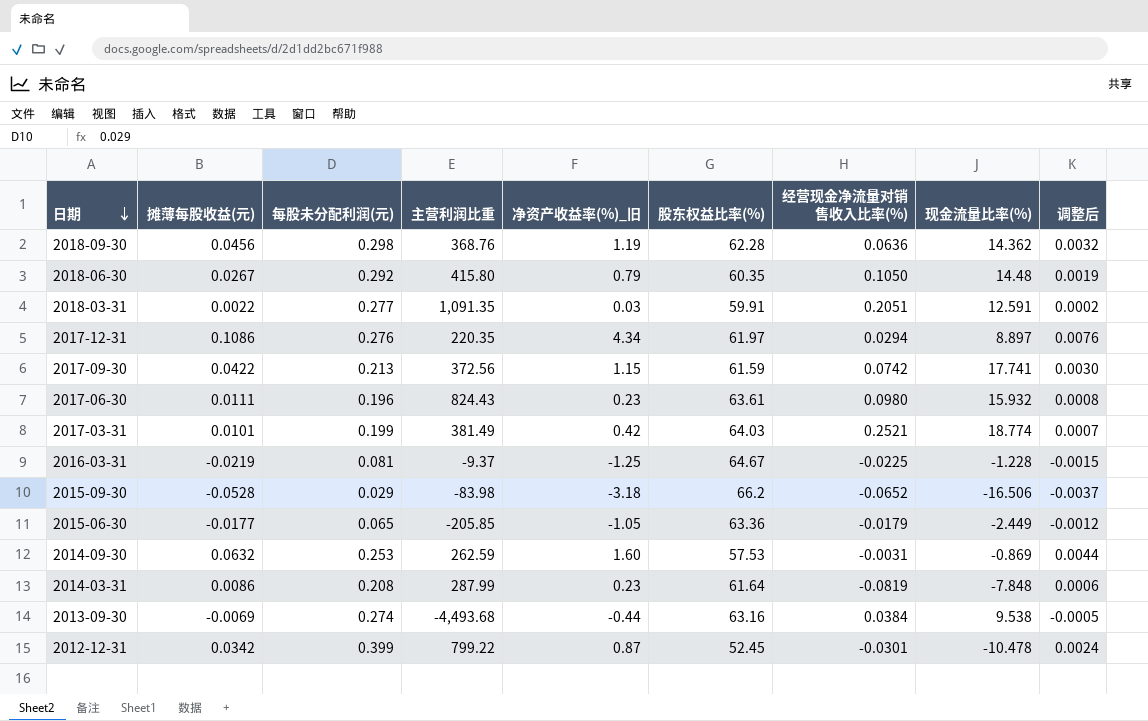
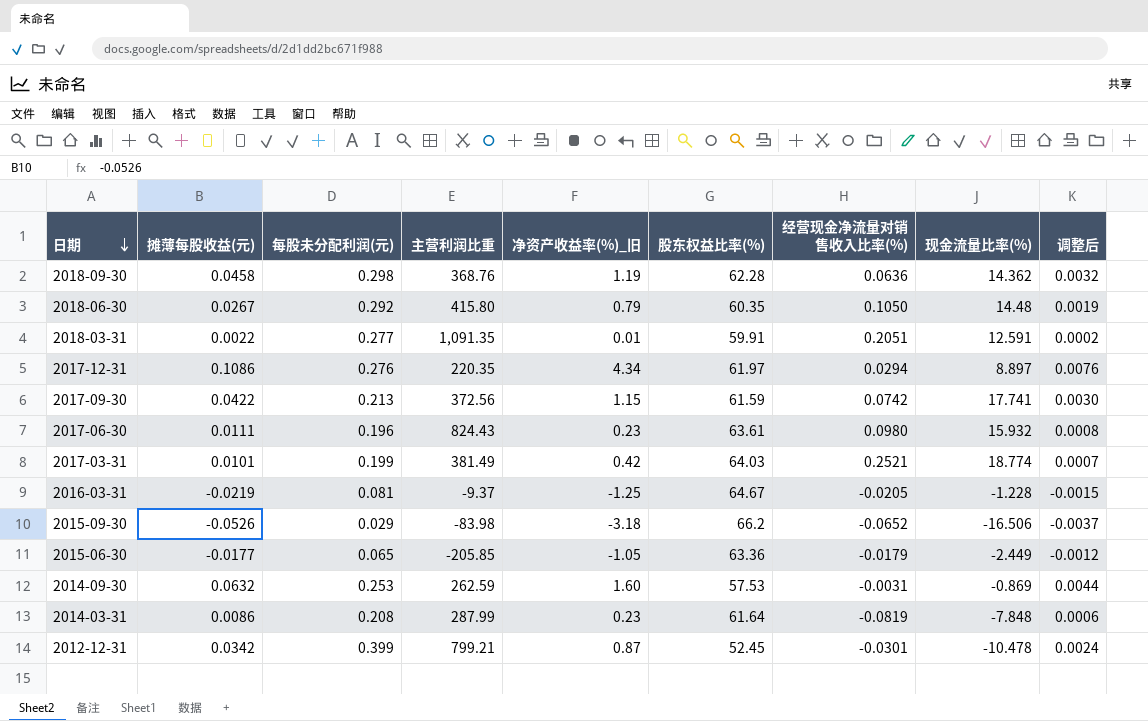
row 2013-09-30: -0.0069 | 0.274 | -4,493.68 | -0.44 | 63.16 | 0.0384 | 9.538 | -0.0005 -> none
2018-09-30 | 摊薄每股收益(元): 0.0456 -> 0.0458
2018-03-31 | 净资产收益率(%)_旧: 0.03 -> 0.01
2016-03-31 | 经营现金净流量对销售收入比率(%): -0.0225 -> -0.0205
2015-09-30 | 摊薄每股收益(元): -0.0528 -> -0.0526
2012-12-31 | 主营利润比重: 799.22 -> 799.21

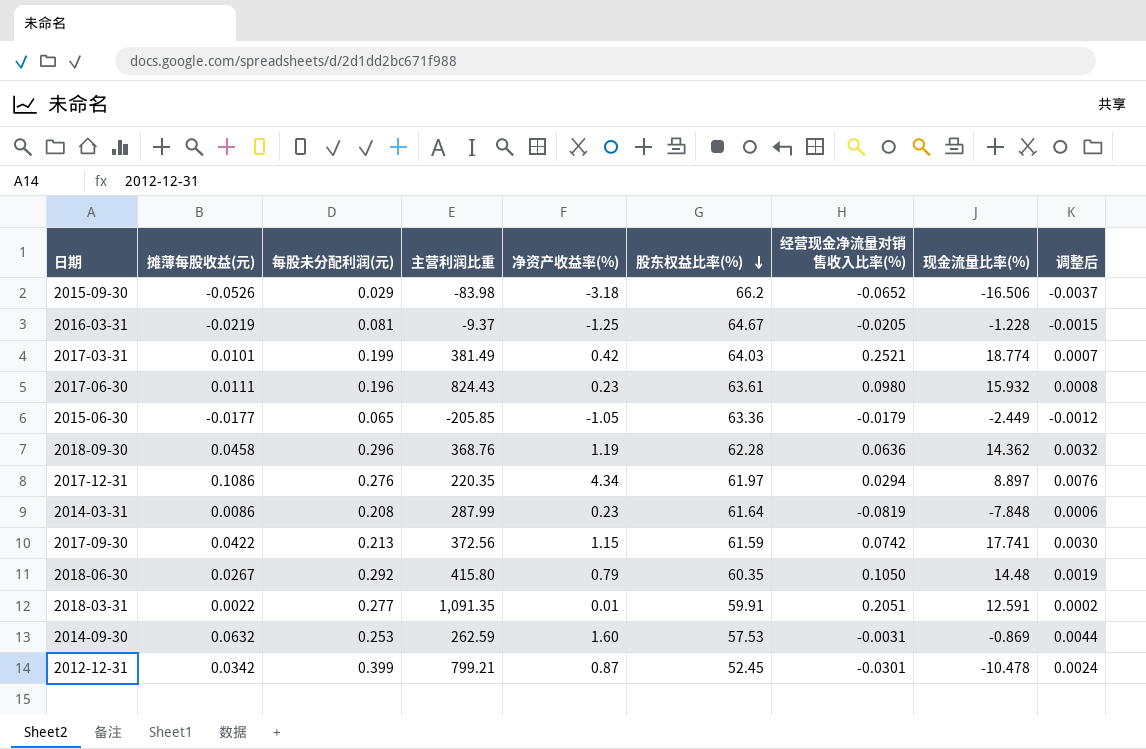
row order: 日期 descending -> 股东权益比率(%) descending
column name: 净资产收益率(%)_旧 -> 净资产收益率(%)
2018-09-30 | 每股未分配利润(元): 0.298 -> 0.296

